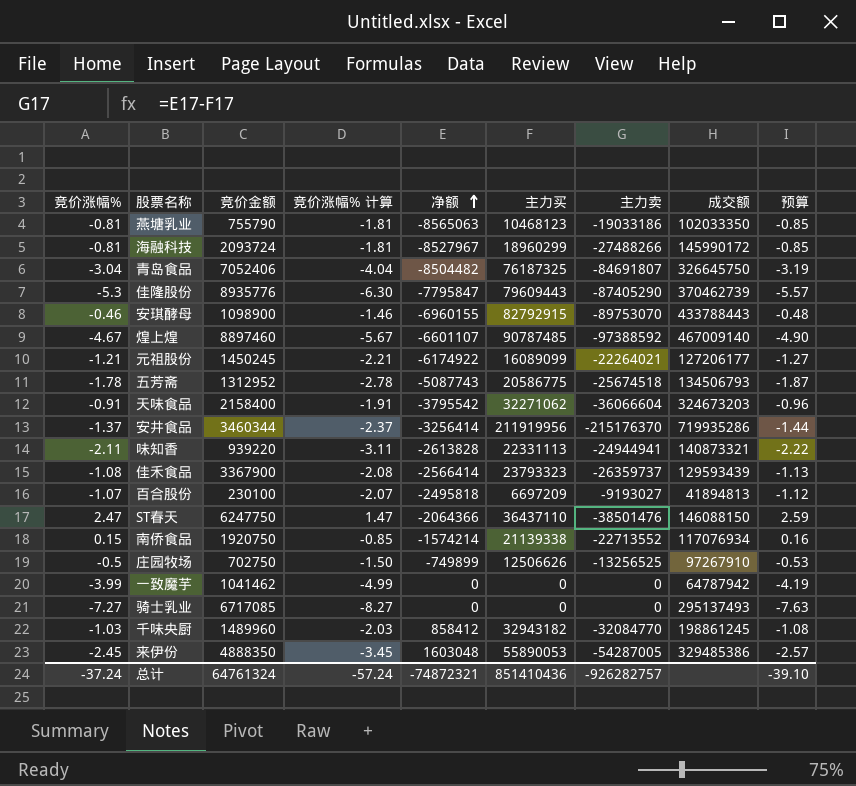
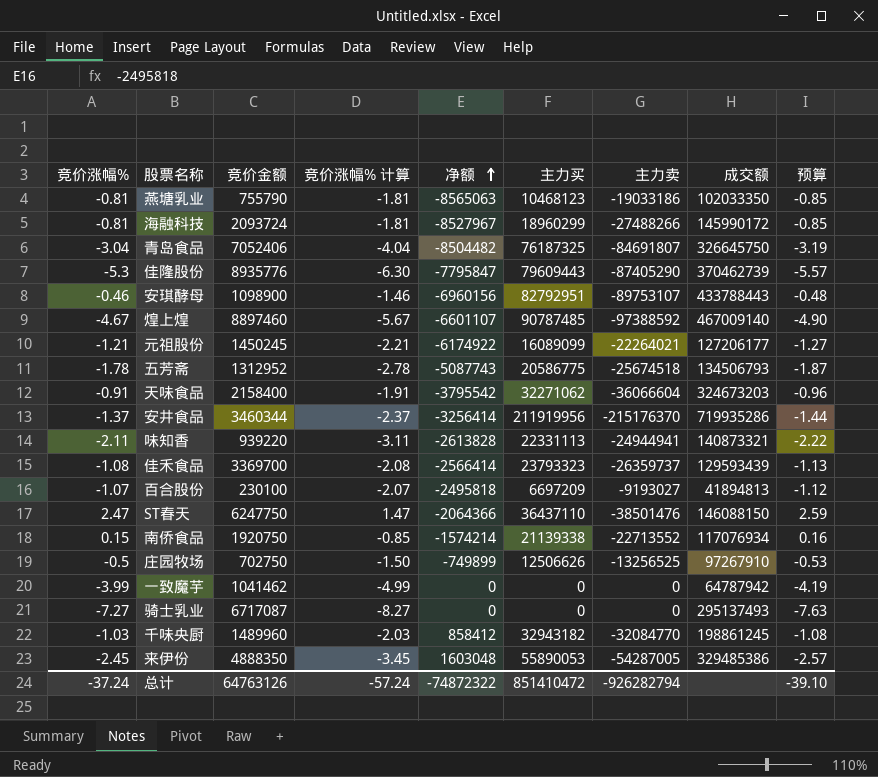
安琪酵母 | 净额: -6960155 -> -6960156
安琪酵母 | 主力买: 82792915 -> 82792951
安琪酵母 | 主力卖: -89753070 -> -89753107
佳禾食品 | 竞价金额: 3367900 -> 3369700
骑士乳业 | 竞价金额: 6717085 -> 6717087
总计 | 竞价金额: 64761324 -> 64763126
总计 | 净额: -74872321 -> -74872322
总计 | 主力买: 851410436 -> 851410472
总计 | 主力卖: -926282757 -> -926282794

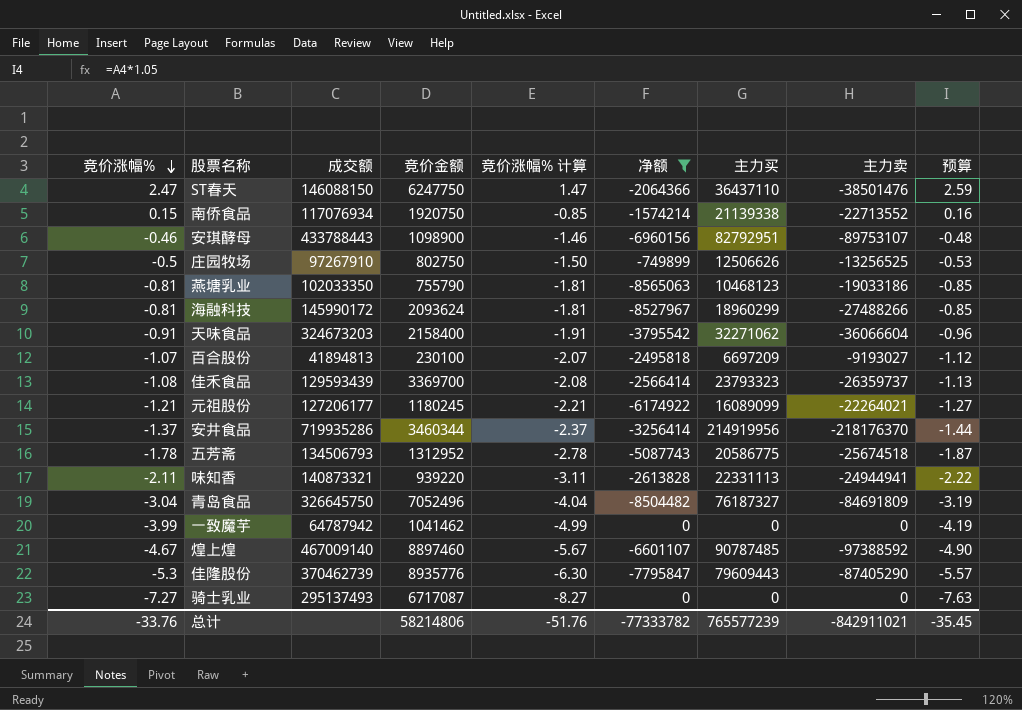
filter: none -> 净额 <= 0
row order: 净额 ascending -> 竞价涨幅% descending
column 成交额 | position: 8 -> 3
庄园牧场 | 竞价金额: 702750 -> 802750
海融科技 | 竞价金额: 2093724 -> 2093624
元祖股份 | 竞价金额: 1450245 -> 1180245
安井食品 | 主力买: 211919956 -> 214919956
安井食品 | 主力卖: -215176370 -> -218176370
青岛食品 | 竞价金额: 7052406 -> 7052496
青岛食品 | 主力买: 76187325 -> 76187327
青岛食品 | 主力卖: -84691807 -> -84691809
总计 | 竞价涨幅%: -37.24 -> -33.76
总计 | 竞价金额: 64763126 -> 58214806
总计 | 竞价涨幅% 计算: -57.24 -> -51.76
总计 | 净额: -74872322 -> -77333782
总计 | 主力买: 851410472 -> 765577239
总计 | 主力卖: -926282794 -> -842911021
总计 | 预算: -39.10 -> -35.45

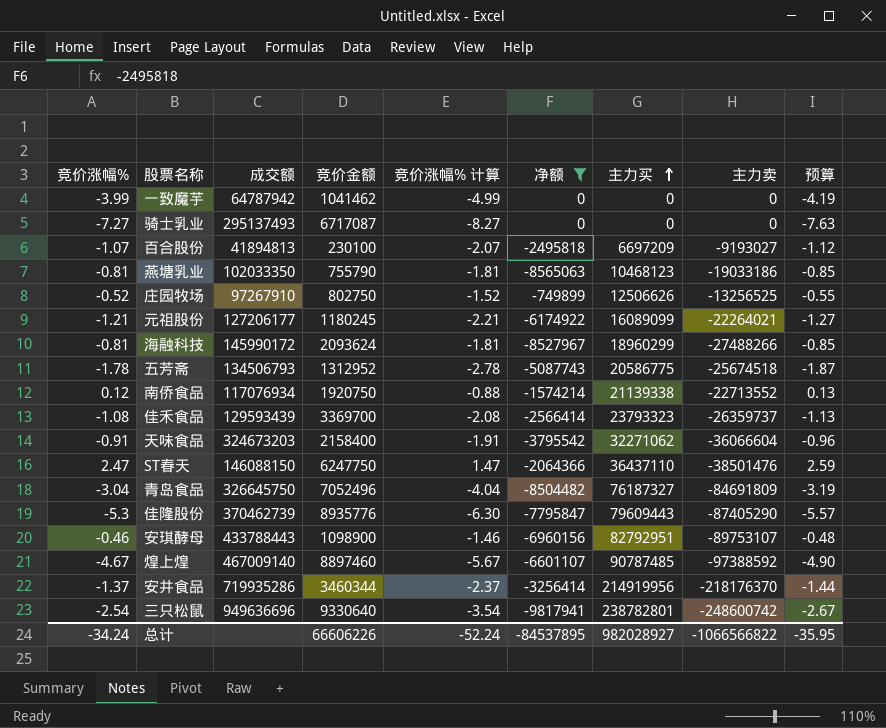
row order: 竞价涨幅% descending -> 主力买 ascending
row 味知香: -2.11 | 140873321 | 939220 | -3.11 | -2613828 | 22331113 | -24944941 | -2.22 -> none
庄园牧场 | 竞价涨幅%: -0.5 -> -0.52
庄园牧场 | 竞价涨幅% 计算: -1.50 -> -1.52
庄园牧场 | 预算: -0.53 -> -0.55
南侨食品 | 竞价涨幅%: 0.15 -> 0.12
南侨食品 | 竞价涨幅% 计算: -0.85 -> -0.88
南侨食品 | 预算: 0.16 -> 0.13
row 三只松鼠: none -> -2.54 | 949636696 | 9330640 | -3.54 | -9817941 | 238782801 | -248600742 | -2.67
总计 | 竞价涨幅%: -33.76 -> -34.24
总计 | 竞价金额: 58214806 -> 66606226
总计 | 竞价涨幅% 计算: -51.76 -> -52.24
总计 | 净额: -77333782 -> -84537895
总计 | 主力买: 765577239 -> 982028927
总计 | 主力卖: -842911021 -> -1066566822
总计 | 预算: -35.45 -> -35.95

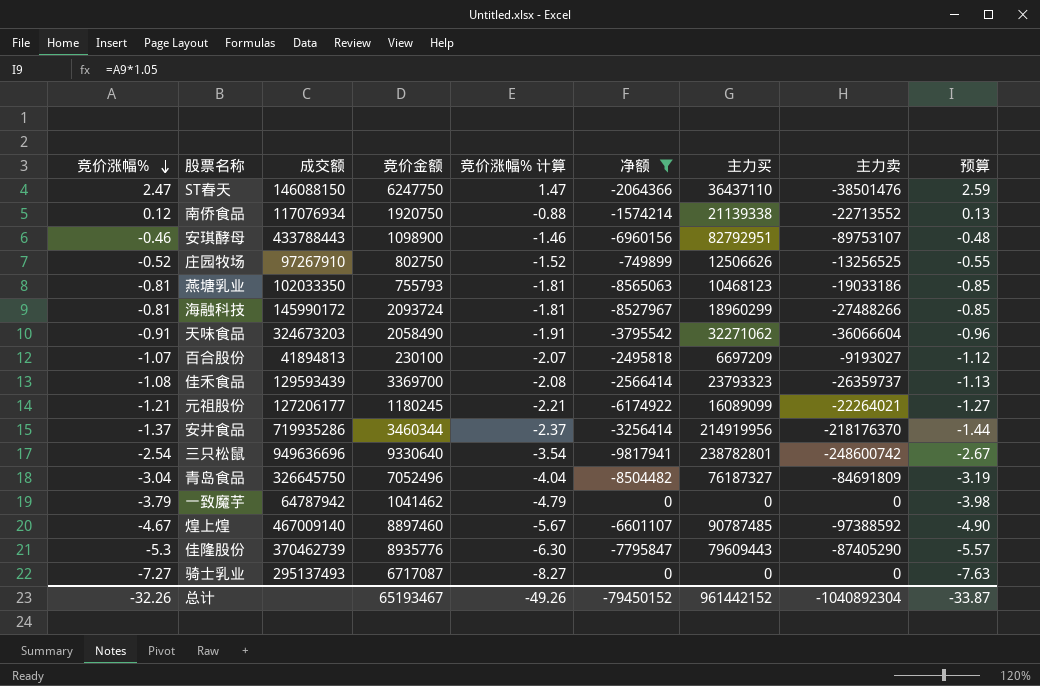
row order: 主力买 ascending -> 竞价涨幅% descending
row 五芳斋: -1.78 | 134506793 | 1312952 | -2.78 | -5087743 | 20586775 | -25674518 | -1.87 -> none
燕塘乳业 | 竞价金额: 755790 -> 755793
海融科技 | 竞价金额: 2093624 -> 2093724
天味食品 | 竞价金额: 2158400 -> 2058490
一致魔芋 | 竞价涨幅%: -3.99 -> -3.79
一致魔芋 | 竞价涨幅% 计算: -4.99 -> -4.79
一致魔芋 | 预算: -4.19 -> -3.98
总计 | 竞价涨幅%: -34.24 -> -32.26
总计 | 竞价金额: 66606226 -> 65193467
总计 | 竞价涨幅% 计算: -52.24 -> -49.26
总计 | 净额: -84537895 -> -79450152
总计 | 主力买: 982028927 -> 961442152
总计 | 主力卖: -1066566822 -> -1040892304
总计 | 预算: -35.95 -> -33.87

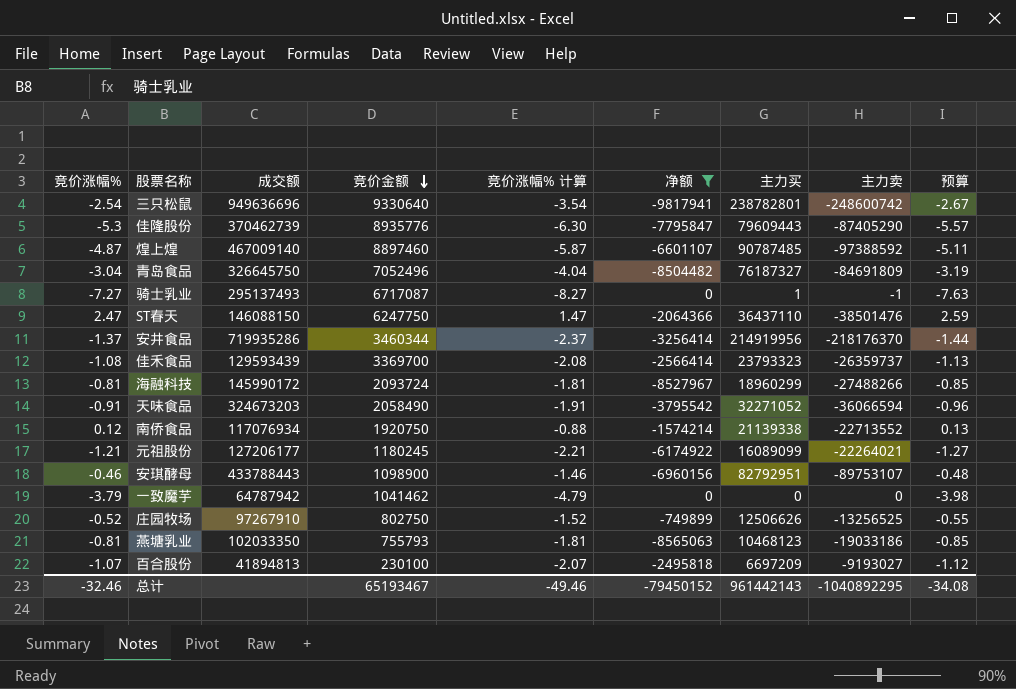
row order: 竞价涨幅% descending -> 竞价金额 descending
煌上煌 | 竞价涨幅%: -4.67 -> -4.87
煌上煌 | 竞价涨幅% 计算: -5.67 -> -5.87
煌上煌 | 预算: -4.90 -> -5.11
骑士乳业 | 主力买: 0 -> 1
骑士乳业 | 主力卖: 0 -> -1
天味食品 | 主力买: 32271062 -> 32271052
天味食品 | 主力卖: -36066604 -> -36066594
总计 | 竞价涨幅%: -32.26 -> -32.46
总计 | 竞价涨幅% 计算: -49.26 -> -49.46
总计 | 主力买: 961442152 -> 961442143
总计 | 主力卖: -1040892304 -> -1040892295
总计 | 预算: -33.87 -> -34.08

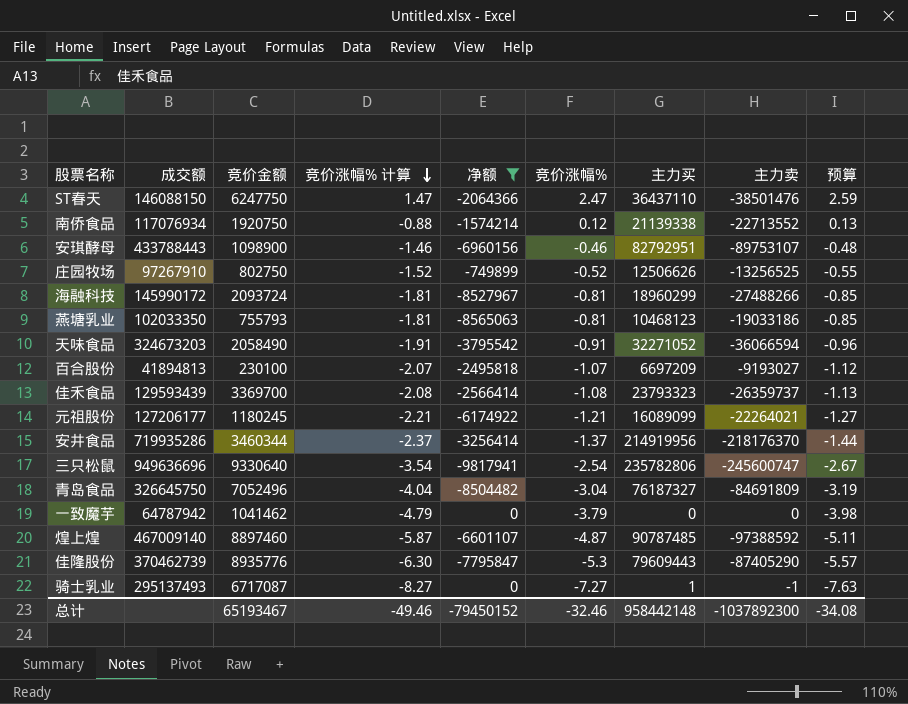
row order: 竞价金额 descending -> 竞价涨幅% 计算 descending
column 竞价涨幅% | position: 1 -> 6
三只松鼠 | 主力买: 238782801 -> 235782806
三只松鼠 | 主力卖: -248600742 -> -245600747
总计 | 主力买: 961442143 -> 958442148
总计 | 主力卖: -1040892295 -> -1037892300

